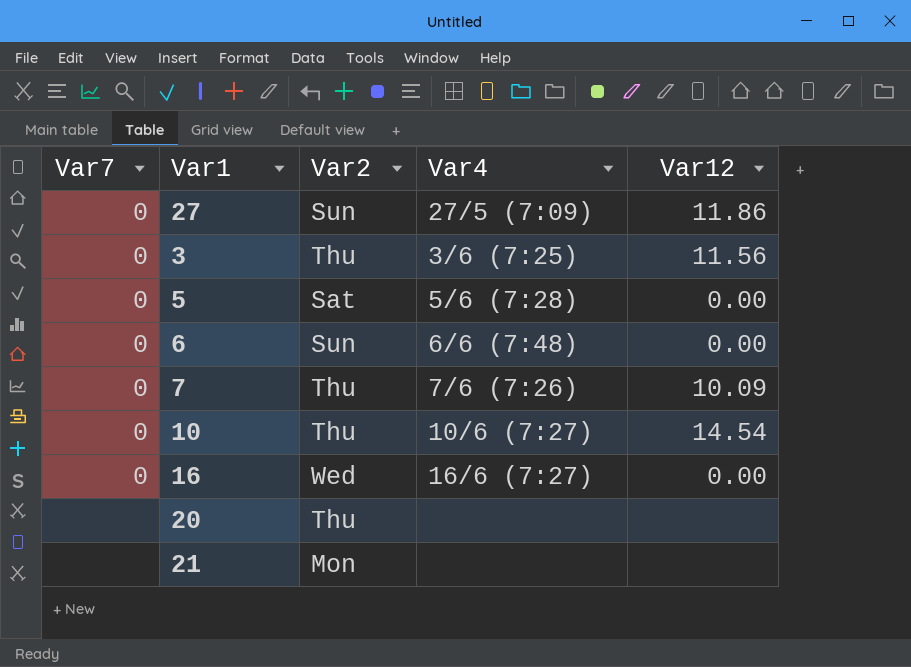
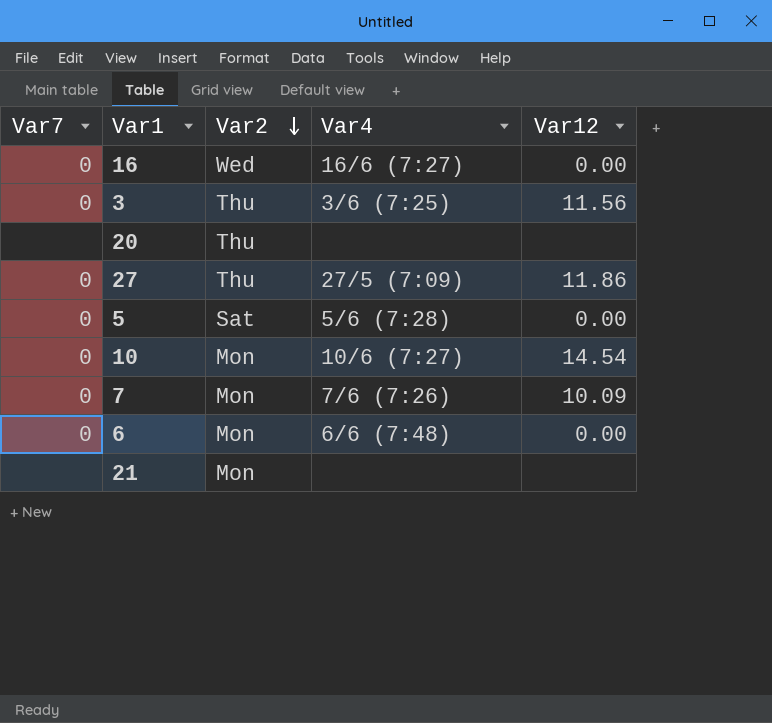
row order: none -> Var2 descending
27 | Var2: Sun -> Thu
10 | Var2: Thu -> Mon
7 | Var2: Thu -> Mon
6 | Var2: Sun -> Mon

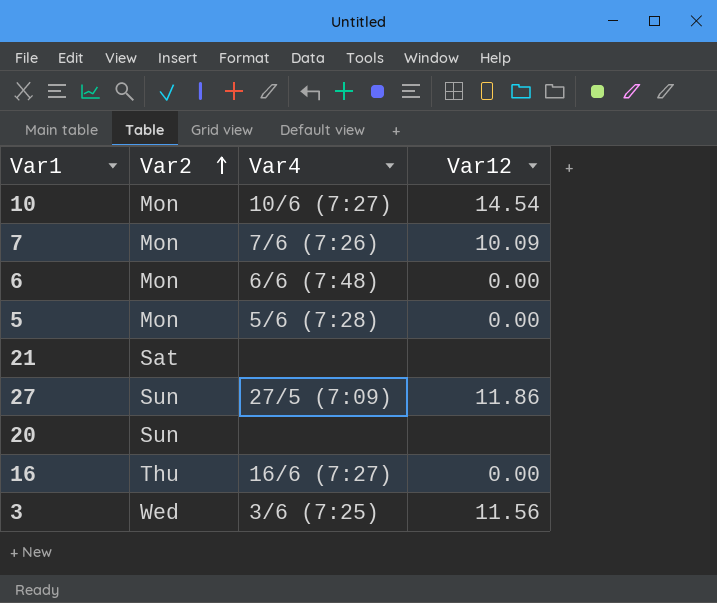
row order: Var2 descending -> Var2 ascending
column Var7 | position: 1 -> none
5 | Var2: Sat -> Mon
21 | Var2: Mon -> Sat
27 | Var2: Thu -> Sun
20 | Var2: Thu -> Sun
16 | Var2: Wed -> Thu
3 | Var2: Thu -> Wed

